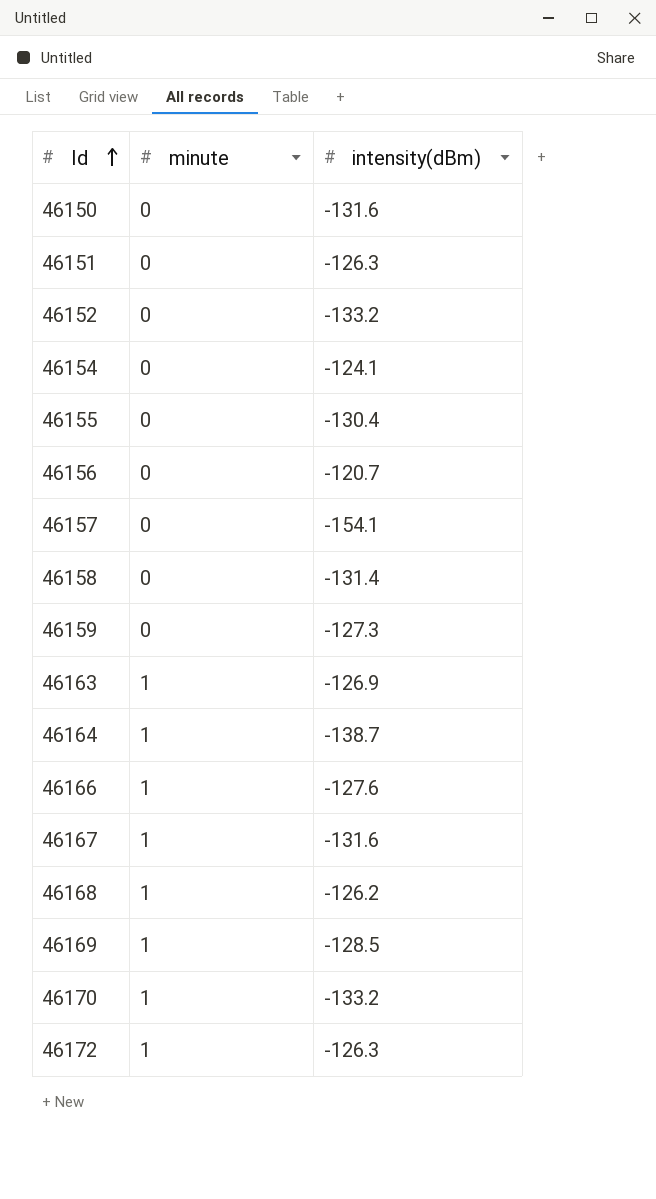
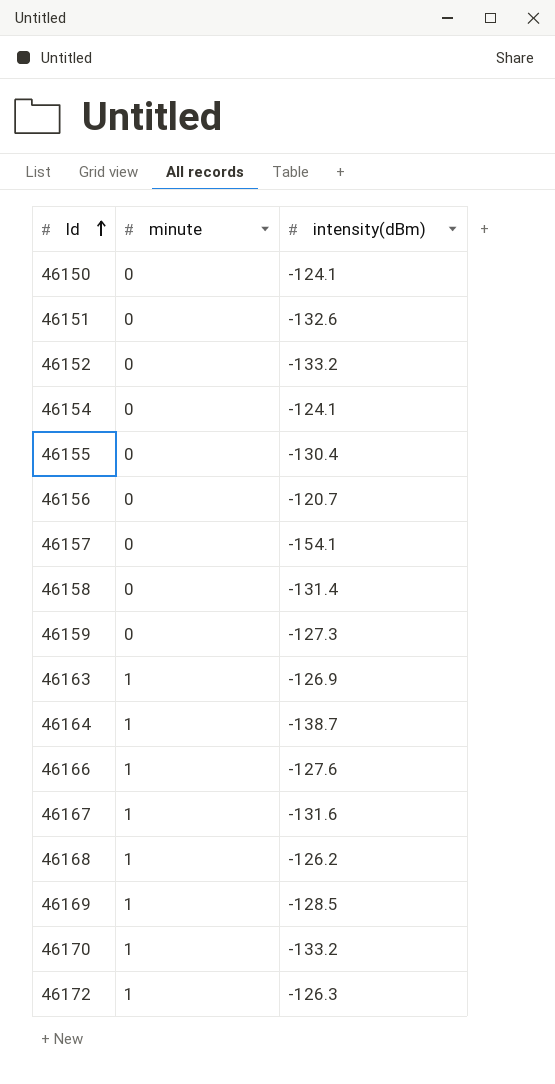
46150 | intensity(dBm): -131.6 -> -124.1
46151 | intensity(dBm): -126.3 -> -132.6

